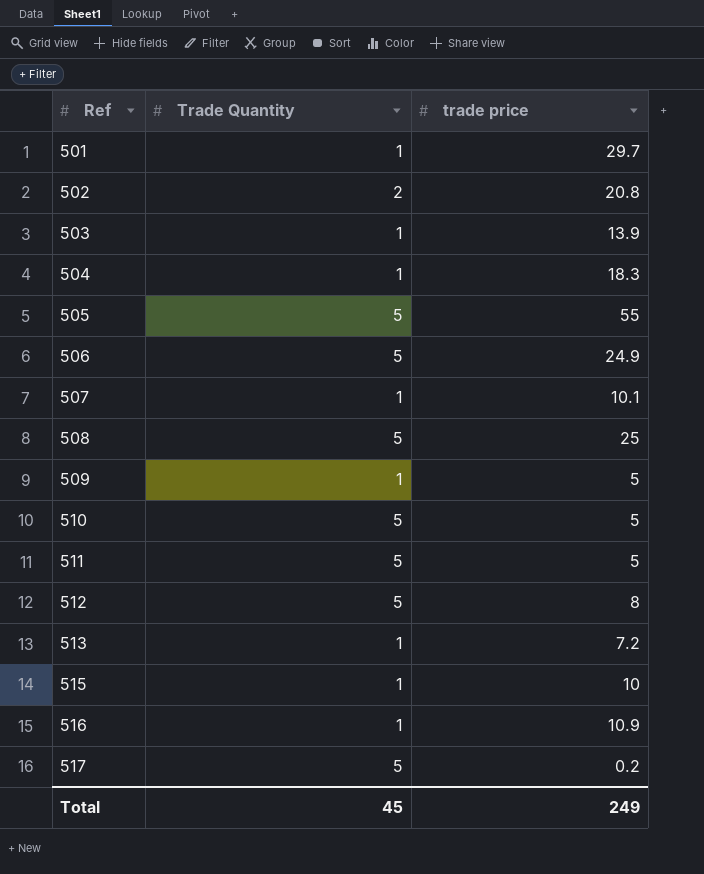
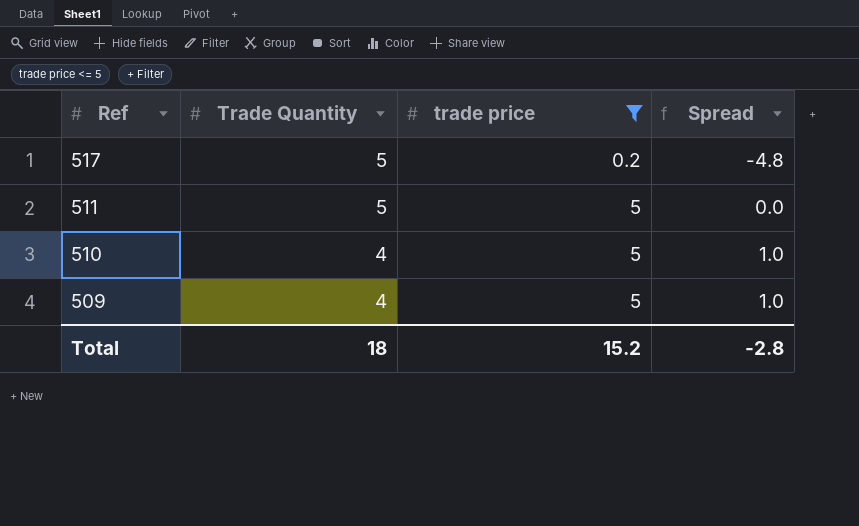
filter: none -> trade price <= 5
row order: Ref ascending -> Ref descending
column Spread | formula: none -> [trade price] - [Trade Quantity]
510 | Trade Quantity: 5 -> 4
509 | Trade Quantity: 1 -> 4
Total | Trade Quantity: 45 -> 18
Total | trade price: 249 -> 15.2

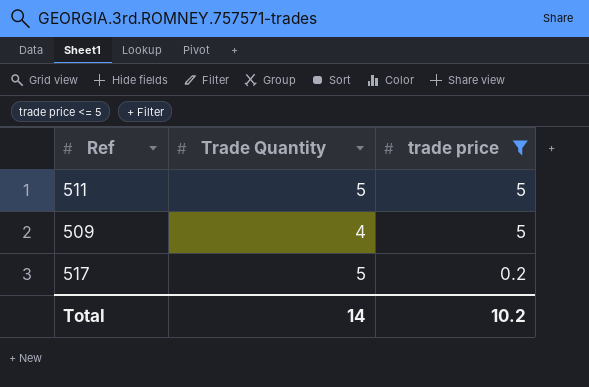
row order: Ref descending -> trade price descending
column Spread | formula: [trade price] - [Trade Quantity] -> none
row 510: 4 | 5 | 1.0 -> none
Total | Trade Quantity: 18 -> 14
Total | trade price: 15.2 -> 10.2

